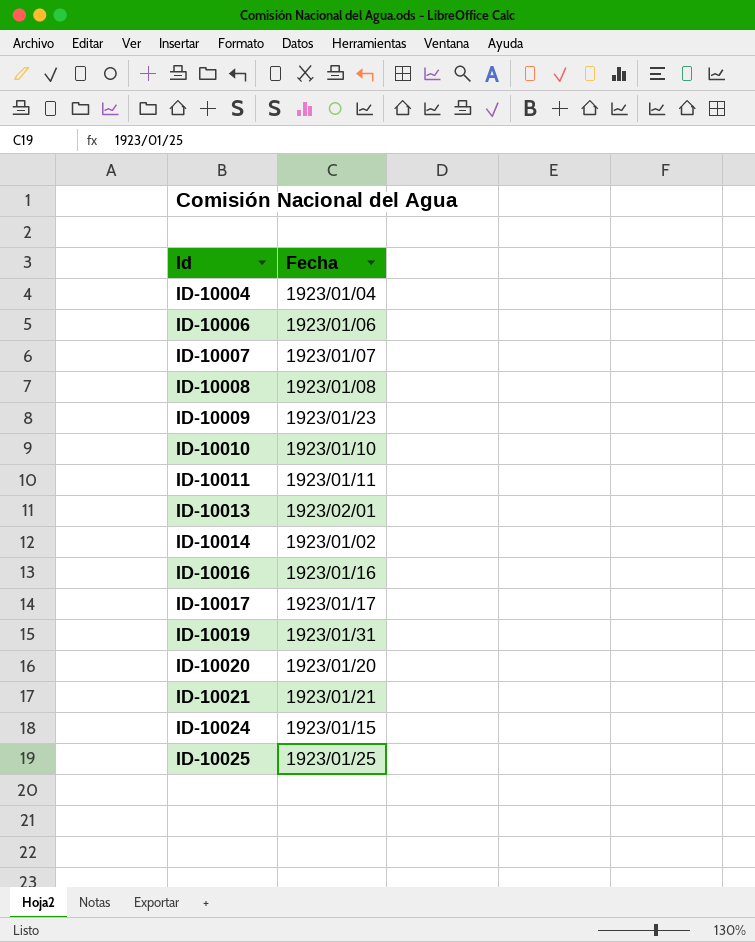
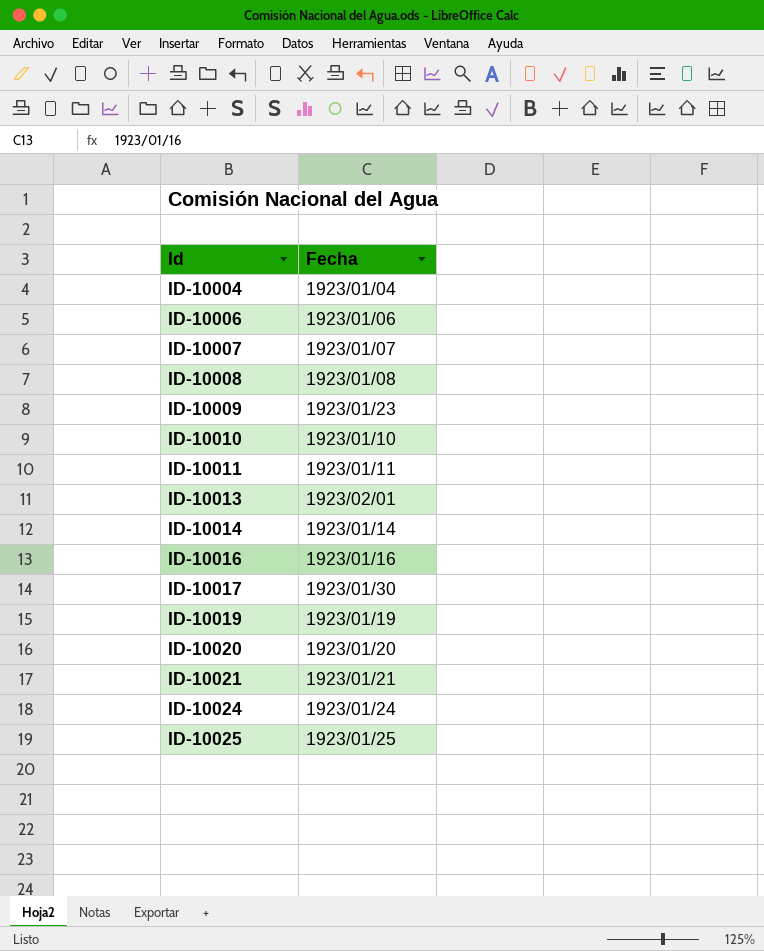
ID-10014 | Fecha: 1923/01/02 -> 1923/01/14
ID-10017 | Fecha: 1923/01/17 -> 1923/01/30
ID-10019 | Fecha: 1923/01/31 -> 1923/01/19
ID-10024 | Fecha: 1923/01/15 -> 1923/01/24

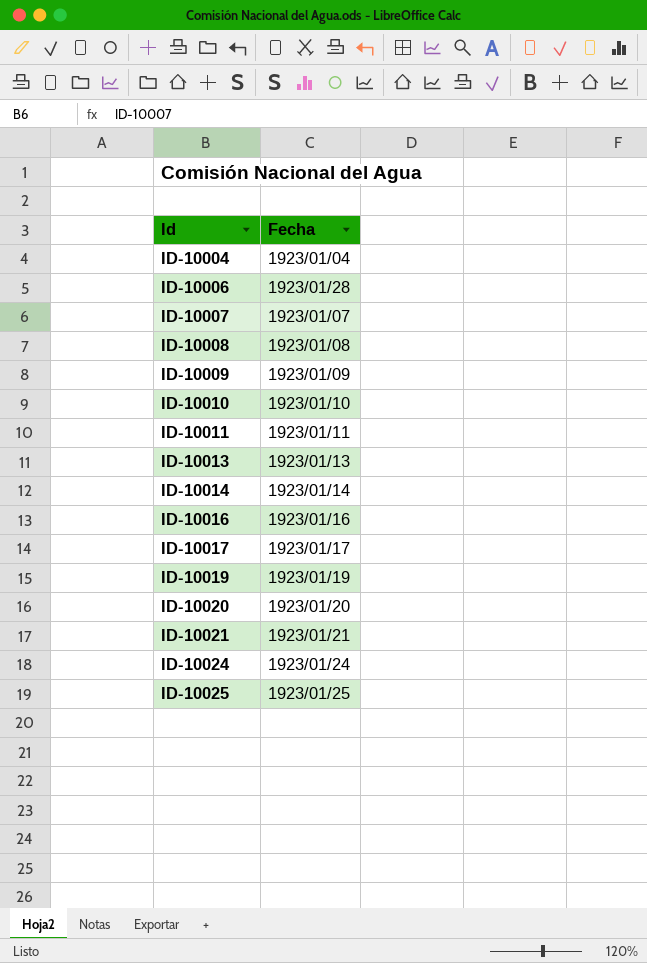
ID-10006 | Fecha: 1923/01/06 -> 1923/01/28
ID-10009 | Fecha: 1923/01/23 -> 1923/01/09
ID-10013 | Fecha: 1923/02/01 -> 1923/01/13
ID-10017 | Fecha: 1923/01/30 -> 1923/01/17

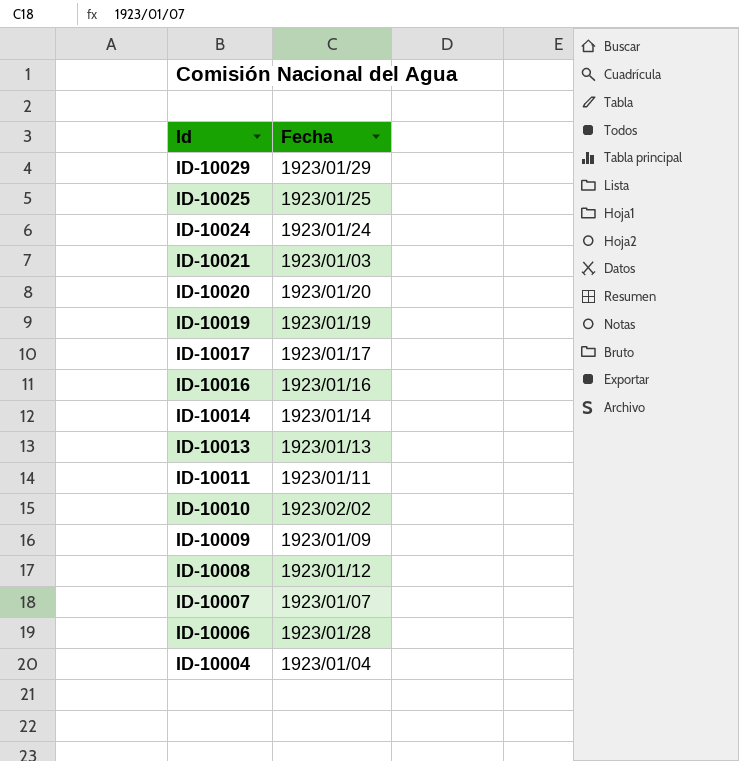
row order: Id ascending -> Id descending
row ID-10029: none -> 1923/01/29
ID-10021 | Fecha: 1923/01/21 -> 1923/01/03
ID-10010 | Fecha: 1923/01/10 -> 1923/02/02
ID-10008 | Fecha: 1923/01/08 -> 1923/01/12

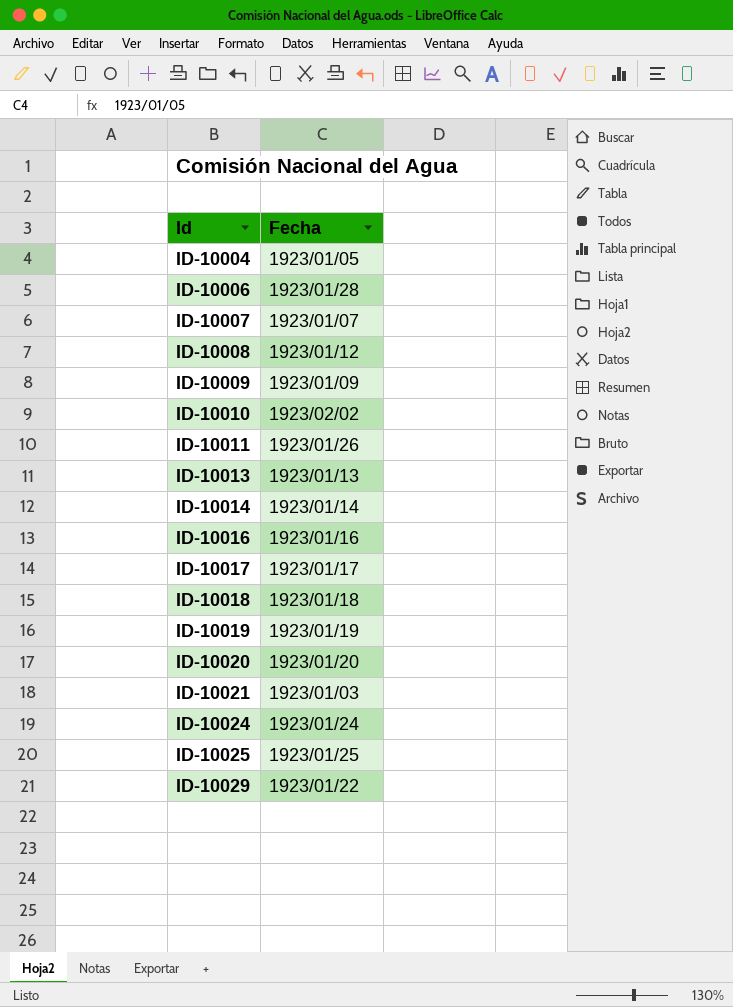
row order: Id descending -> Id ascending
ID-10004 | Fecha: 1923/01/04 -> 1923/01/05
ID-10011 | Fecha: 1923/01/11 -> 1923/01/26
row ID-10018: none -> 1923/01/18
ID-10029 | Fecha: 1923/01/29 -> 1923/01/22

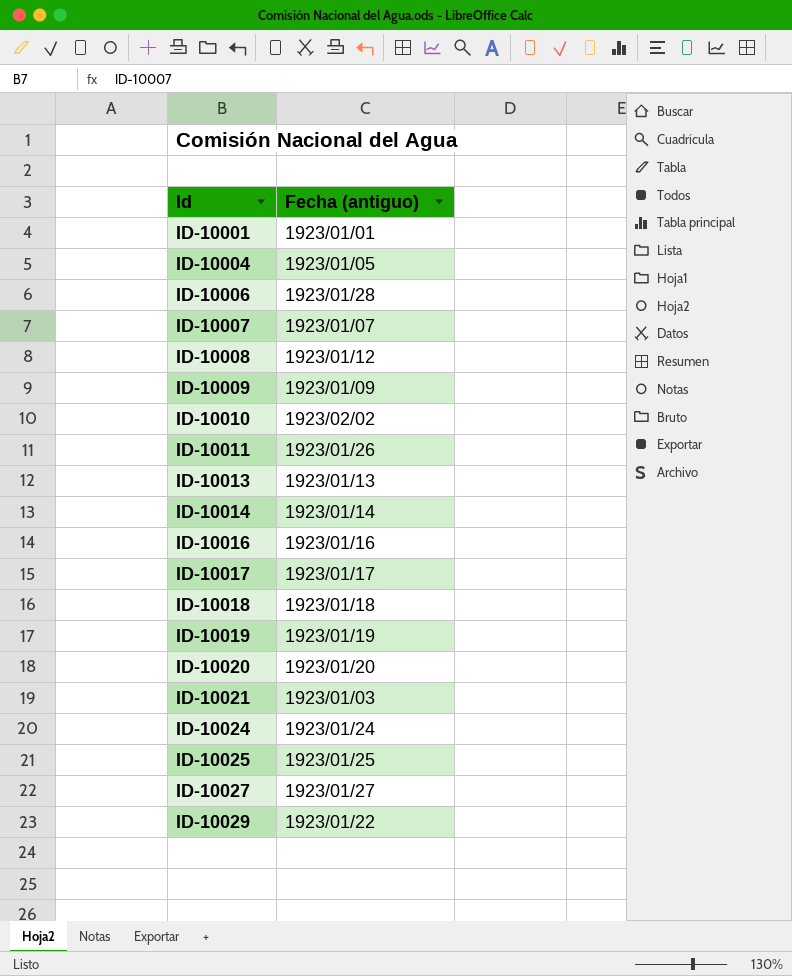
column name: Fecha -> Fecha (antiguo)
row ID-10001: none -> 1923/01/01
row ID-10027: none -> 1923/01/27

